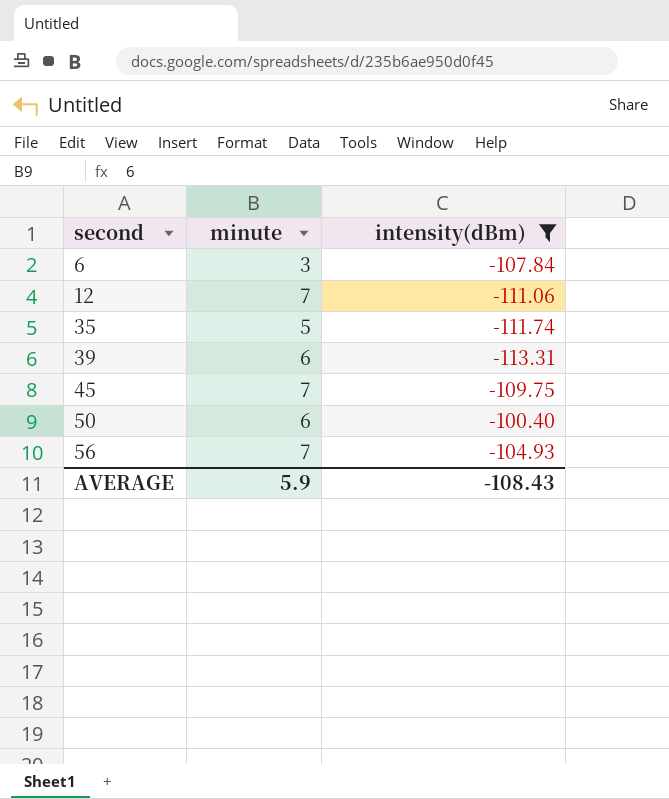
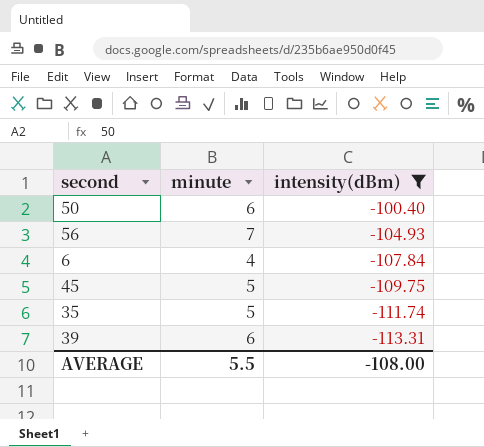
row order: second ascending -> intensity(dBm) descending
row 12: 7 | -111.06 -> none
6 | minute: 3 -> 4
45 | minute: 7 -> 5
AVERAGE | minute: 5.9 -> 5.5
AVERAGE | intensity(dBm): -108.43 -> -108.00

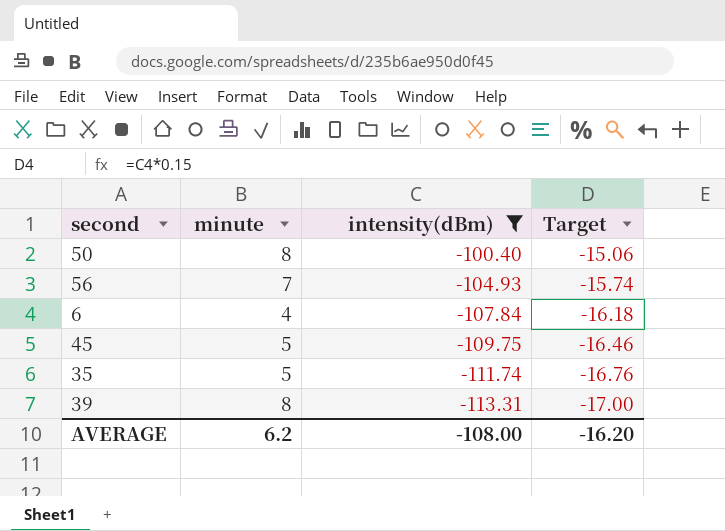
column Target | formula: none -> [intensity(dBm)] * 0.15
50 | minute: 6 -> 8
39 | minute: 6 -> 8
AVERAGE | minute: 5.5 -> 6.2

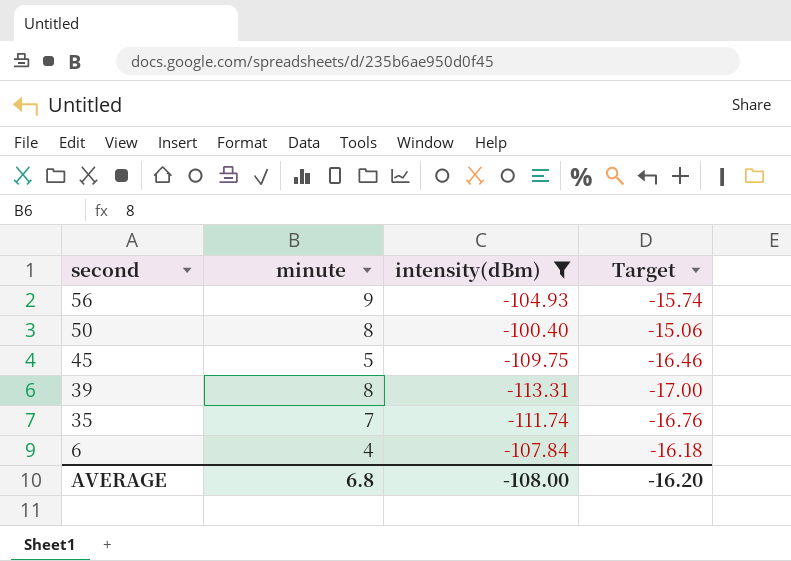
row order: intensity(dBm) descending -> second descending
56 | minute: 7 -> 9
35 | minute: 5 -> 7
AVERAGE | minute: 6.2 -> 6.8

